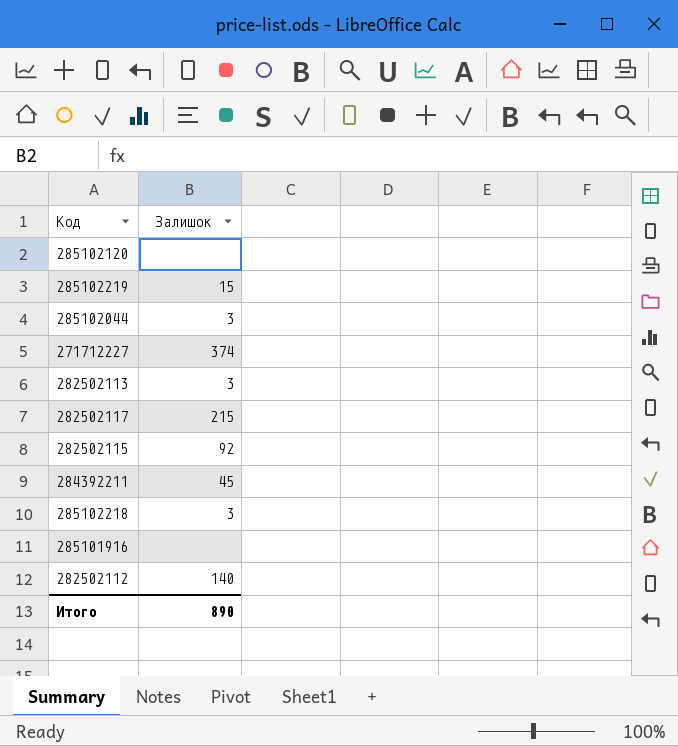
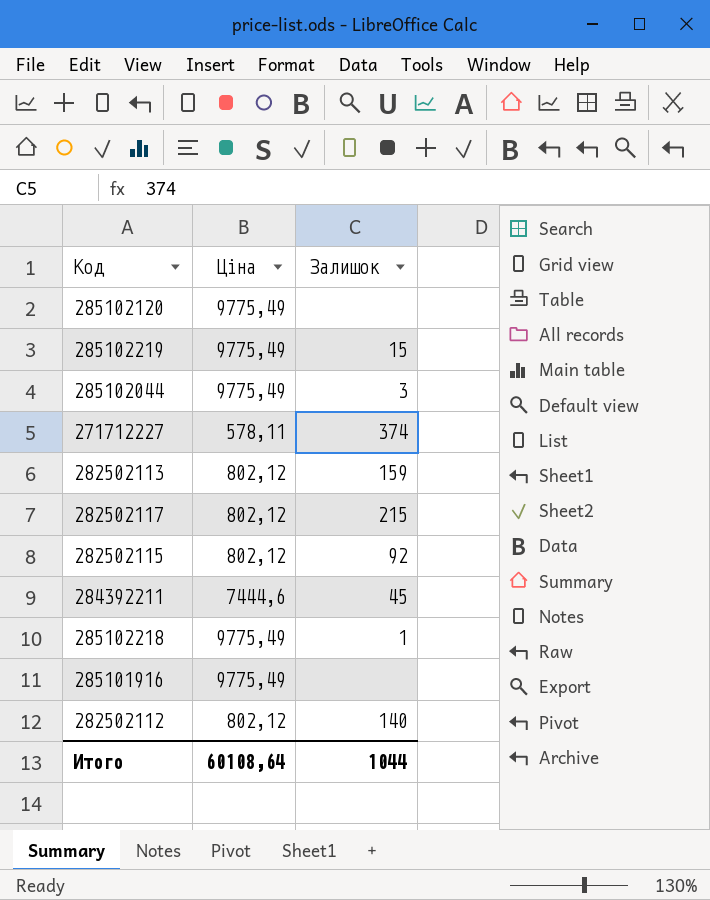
column Ціна | position: none -> 2
282502113 | Залишок: 3 -> 159
285102218 | Залишок: 3 -> 1
Итого | Залишок: 890 -> 1044

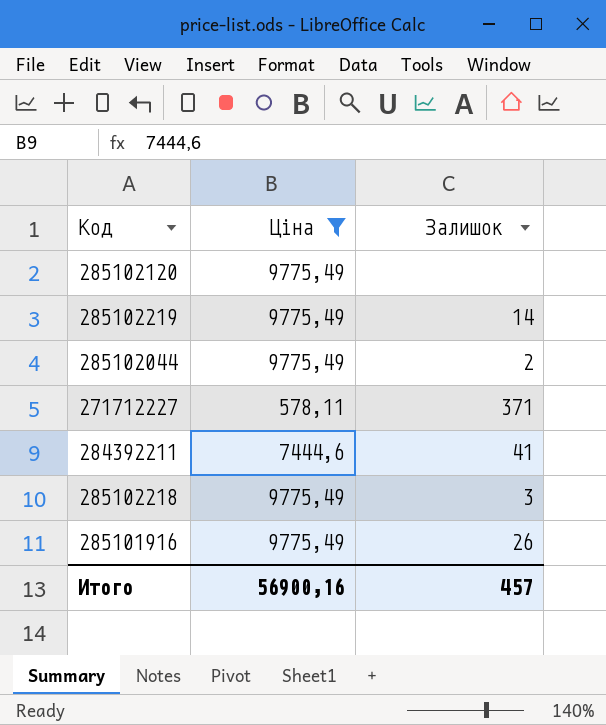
filter: none -> Ціна != 802,12
285102219 | Залишок: 15 -> 14
285102044 | Залишок: 3 -> 2
271712227 | Залишок: 374 -> 371
284392211 | Залишок: 45 -> 41
285102218 | Залишок: 1 -> 3
285101916 | Залишок: none -> 26
Итого | Ціна: 60108,64 -> 56900,16
Итого | Залишок: 1044 -> 457

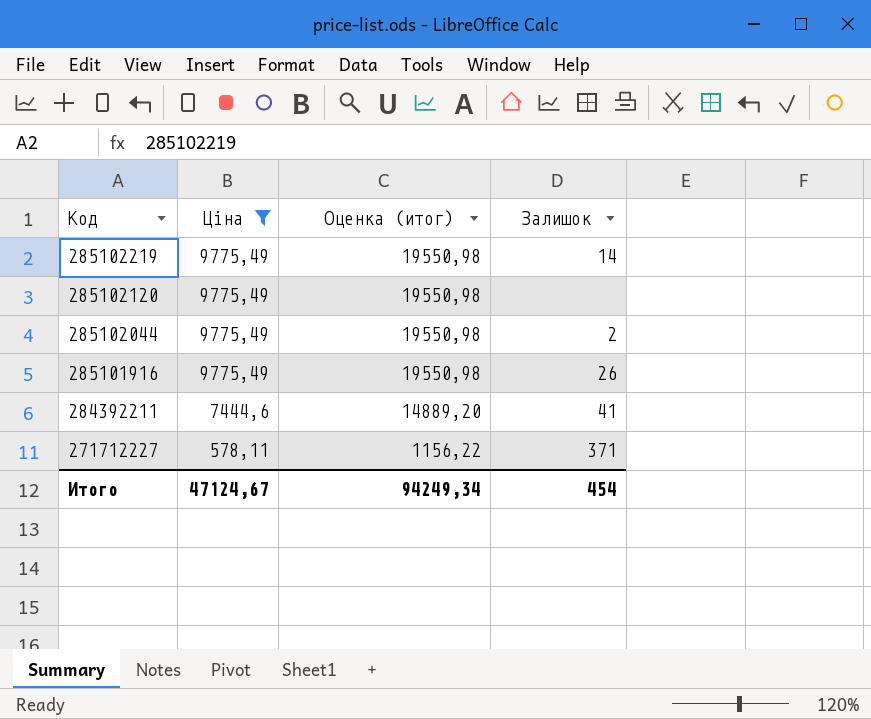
row order: none -> Код descending
column Оценка (итог) | formula: none -> [Ціна] * 2
row 285102218: 9775,49 | 3 -> none
Итого | Ціна: 56900,16 -> 47124,67
Итого | Залишок: 457 -> 454

